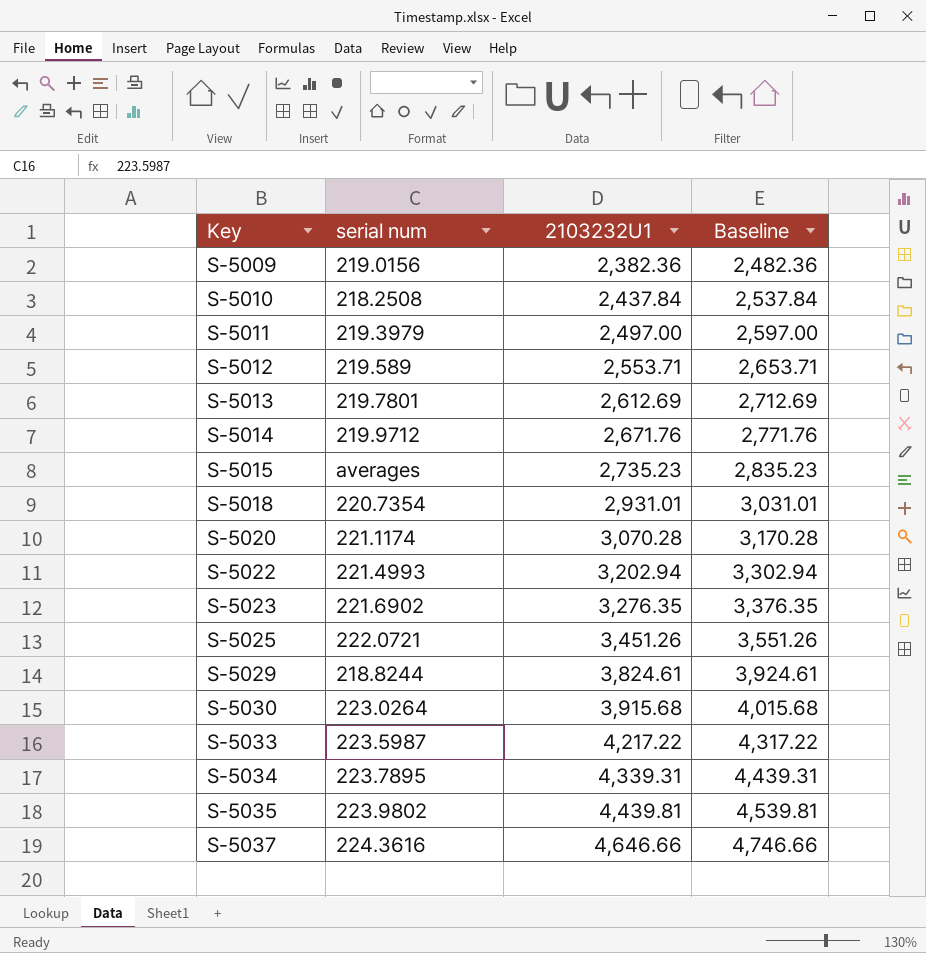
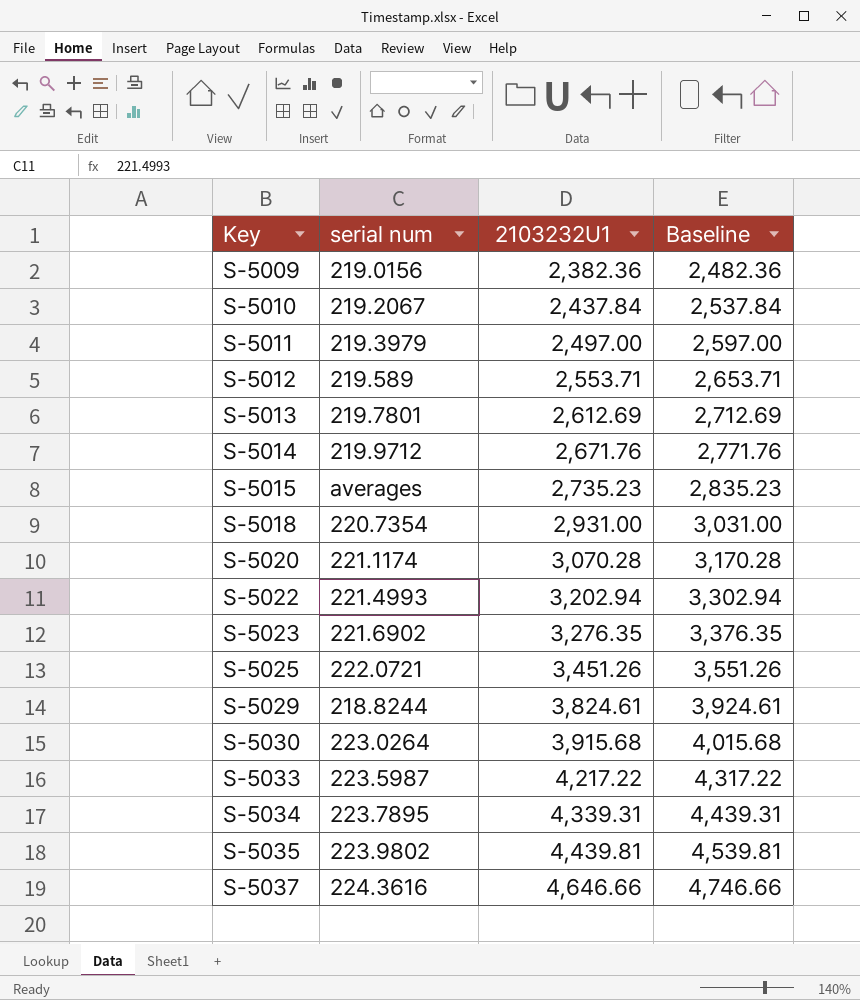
S-5010 | serial num: 218.2508 -> 219.2067
S-5018 | 2103232U1: 2,931.01 -> 2,931.00
S-5018 | Baseline: 3,031.01 -> 3,031.00

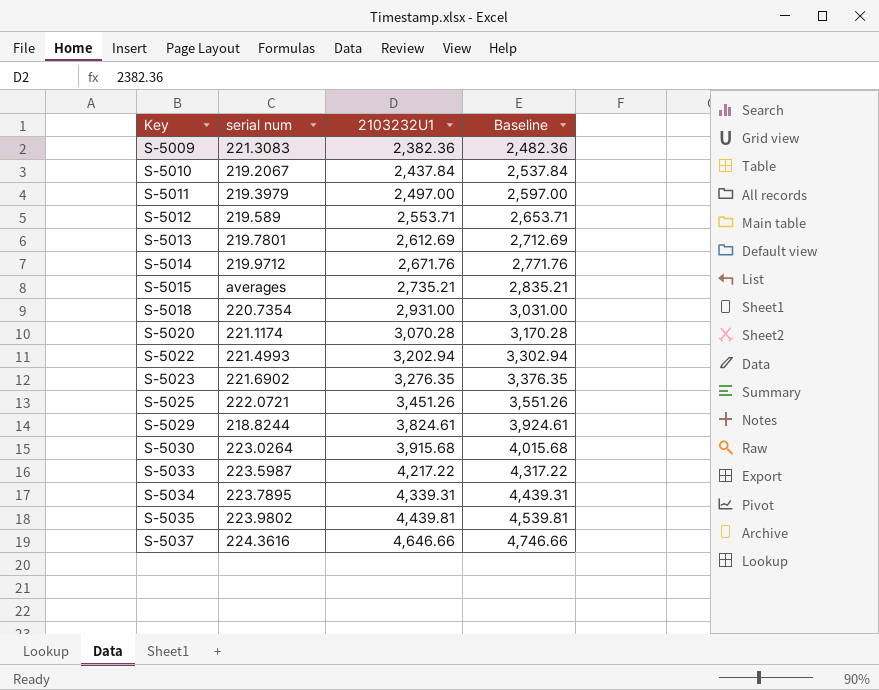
S-5009 | serial num: 219.0156 -> 221.3083
S-5015 | 2103232U1: 2,735.23 -> 2,735.21
S-5015 | Baseline: 2,835.23 -> 2,835.21

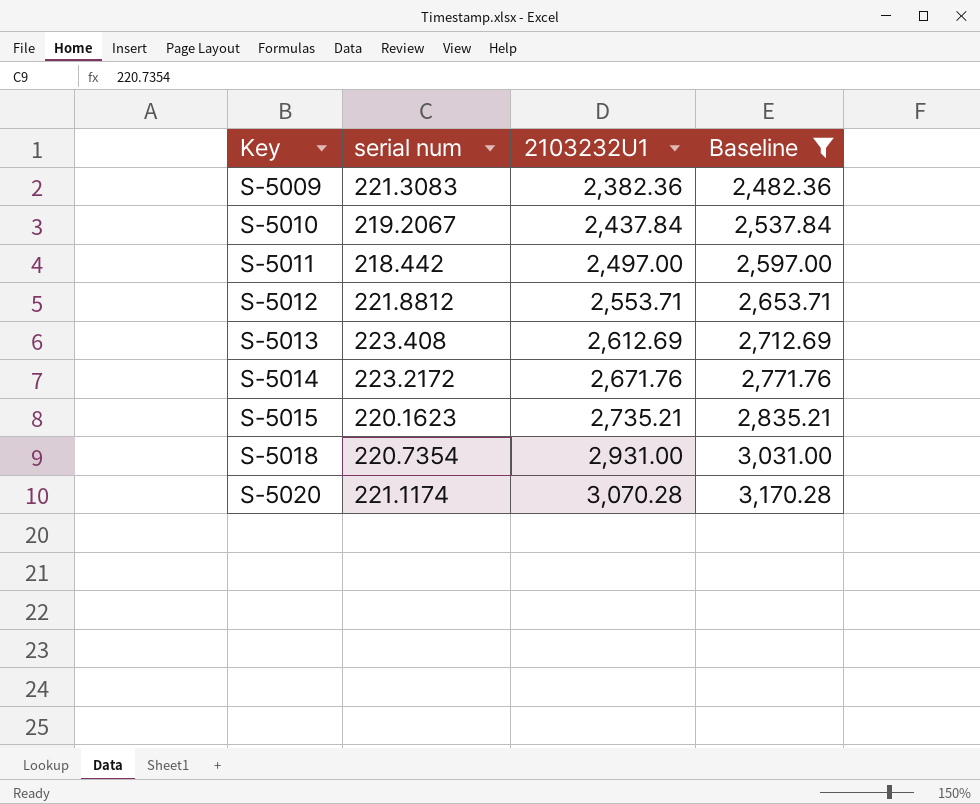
filter: none -> Baseline <= 3,170.28
S-5011 | serial num: 219.3979 -> 218.442
S-5012 | serial num: 219.589 -> 221.8812
S-5013 | serial num: 219.7801 -> 223.408
S-5014 | serial num: 219.9712 -> 223.2172
S-5015 | serial num: averages -> 220.1623

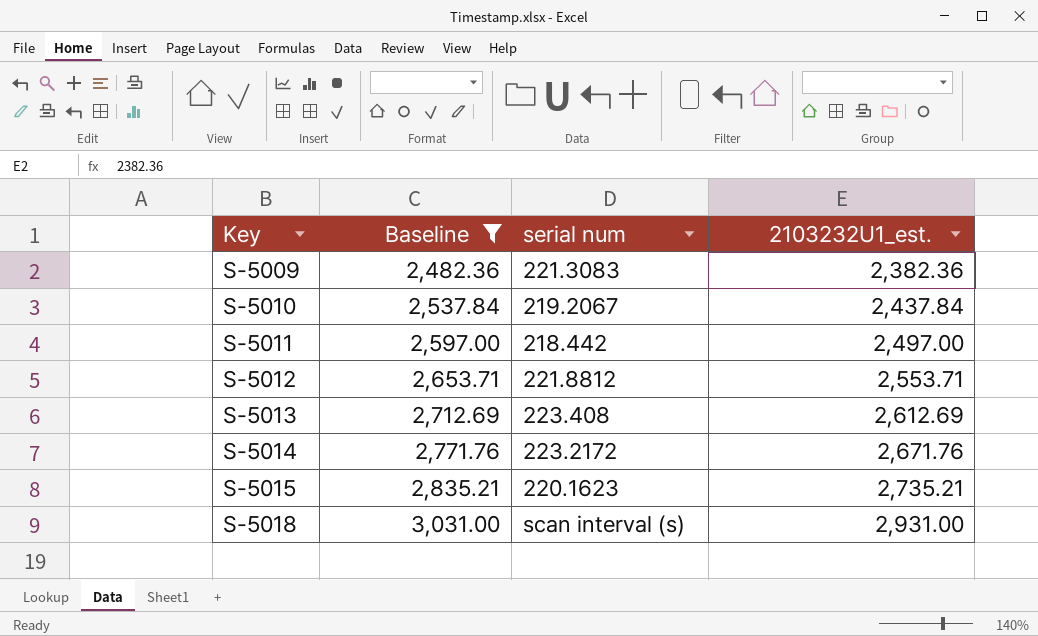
column Baseline | position: 4 -> 2
column name: 2103232U1 -> 2103232U1_est.
row S-5020: 221.1174 | 3,070.28 | 3,170.28 -> none
S-5018 | serial num: 220.7354 -> scan interval (s)

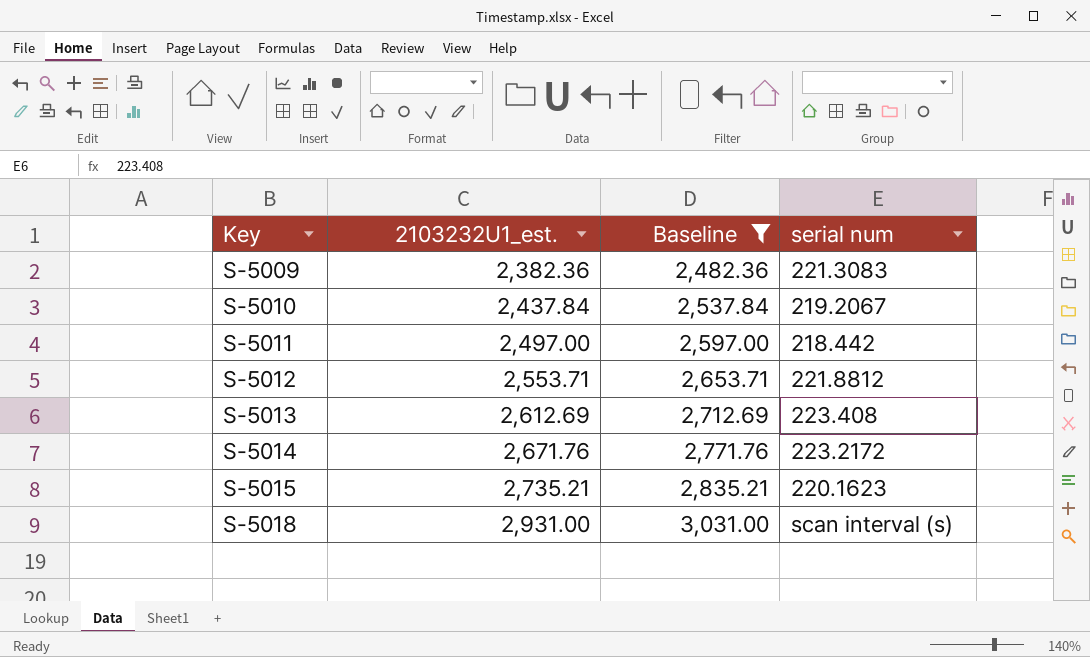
column 2103232U1_est. | position: 4 -> 2

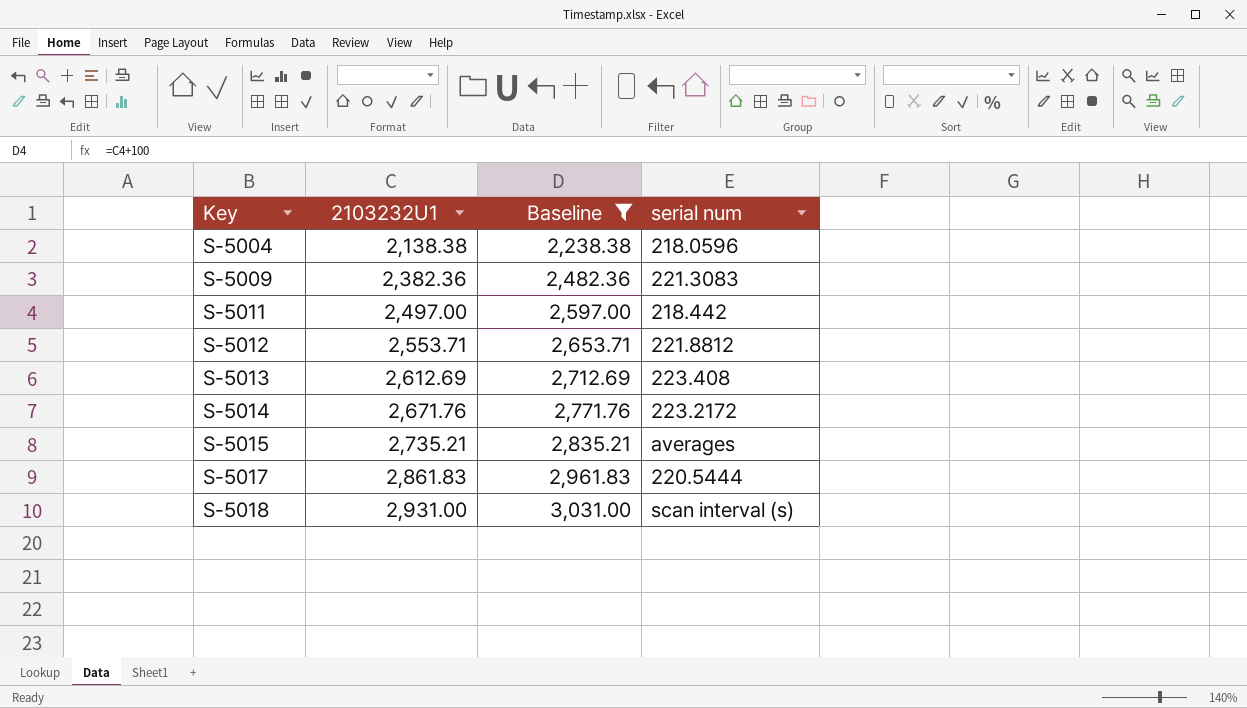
column name: 2103232U1_est. -> 2103232U1
row S-5010: 2,437.84 | 2,537.84 | 219.2067 -> none
row S-5004: none -> 2,138.38 | 2,238.38 | 218.0596
S-5015 | serial num: 220.1623 -> averages
row S-5017: none -> 2,861.83 | 2,961.83 | 220.5444

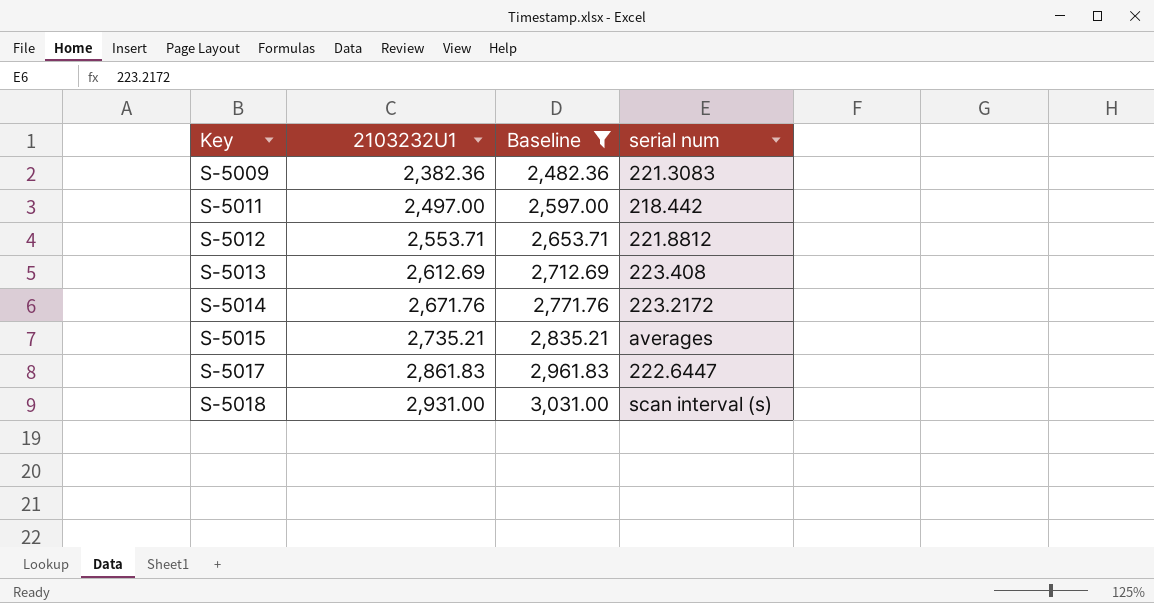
row S-5004: 2,138.38 | 2,238.38 | 218.0596 -> none
S-5017 | serial num: 220.5444 -> 222.6447

